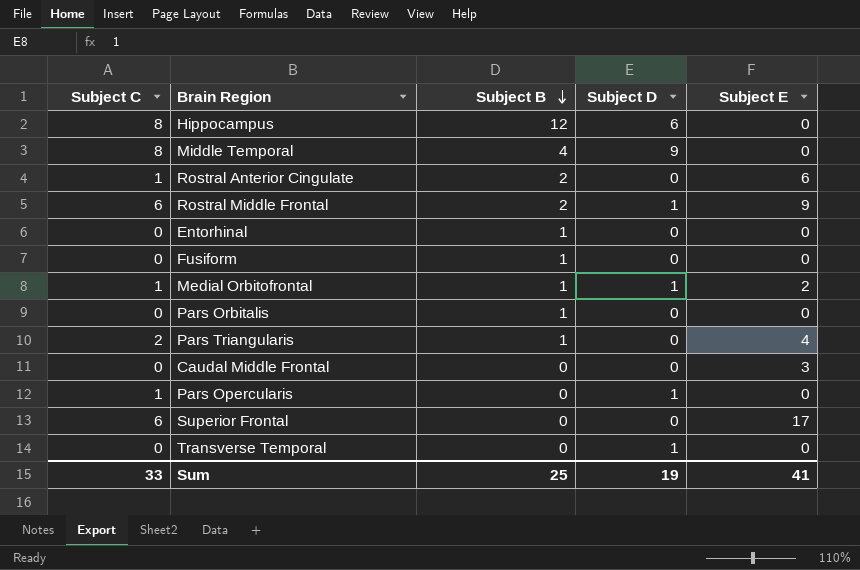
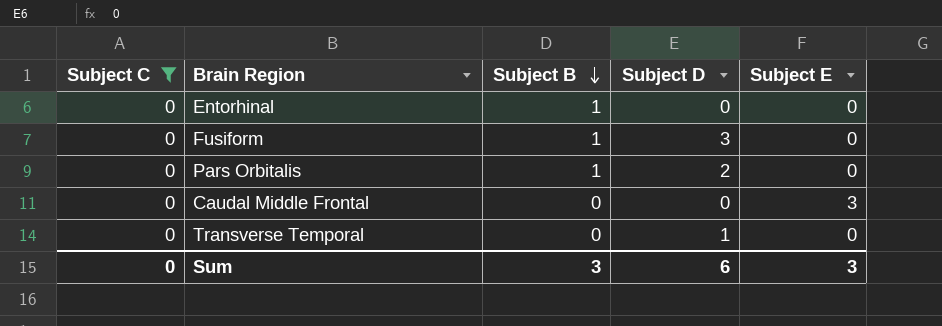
filter: none -> Subject C = 0
Fusiform | Subject D: 0 -> 3
Pars Orbitalis | Subject D: 0 -> 2
Sum | Subject C: 33 -> 0
Sum | Subject B: 25 -> 3
Sum | Subject D: 19 -> 6
Sum | Subject E: 41 -> 3

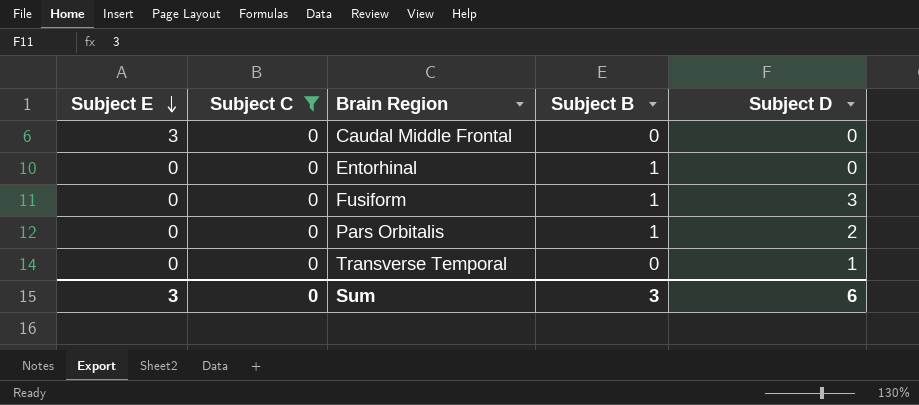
row order: Subject B descending -> Subject E descending
column Subject E | position: 5 -> 1

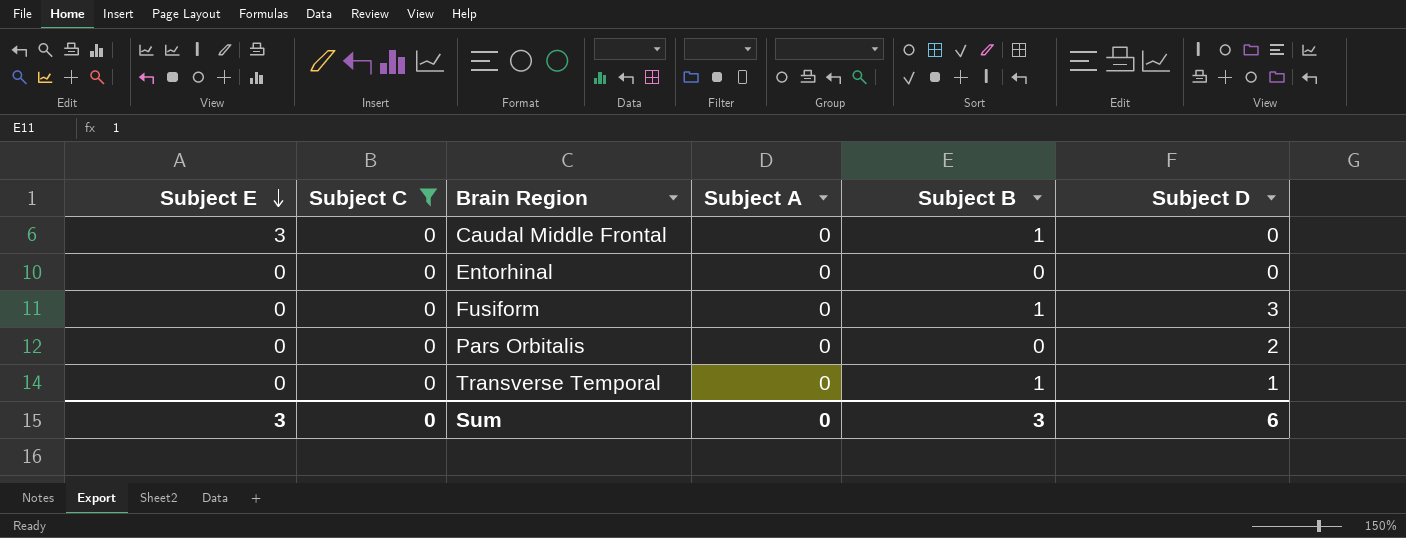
column Subject A | position: none -> 4
Caudal Middle Frontal | Subject B: 0 -> 1
Entorhinal | Subject B: 1 -> 0
Pars Orbitalis | Subject B: 1 -> 0
Transverse Temporal | Subject B: 0 -> 1

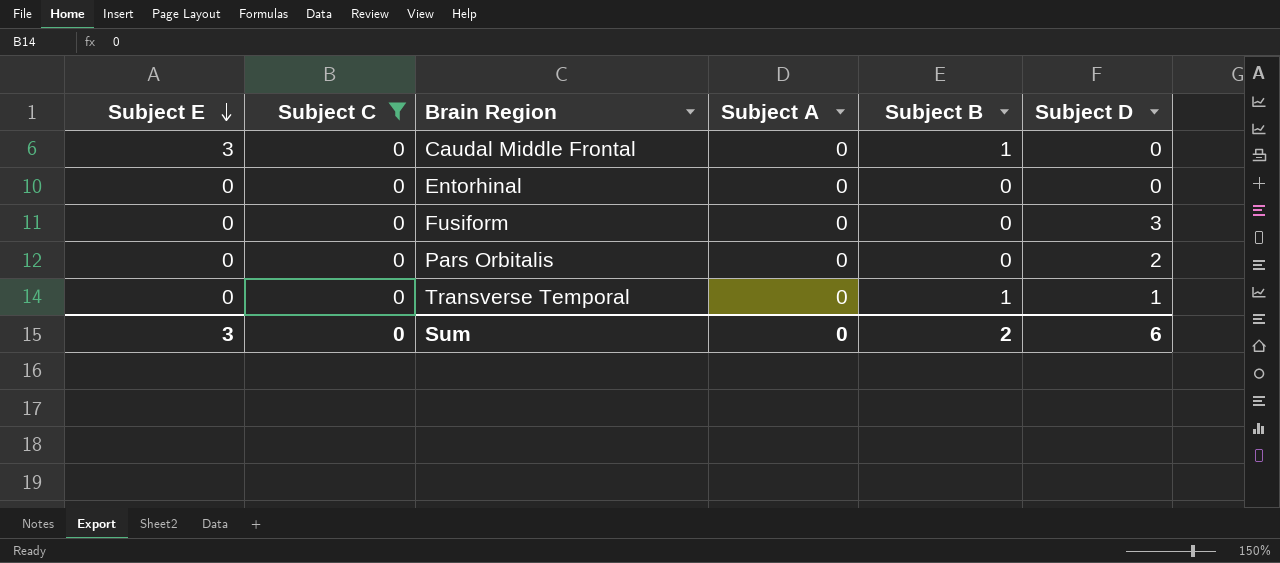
Fusiform | Subject B: 1 -> 0
Sum | Subject B: 3 -> 2

